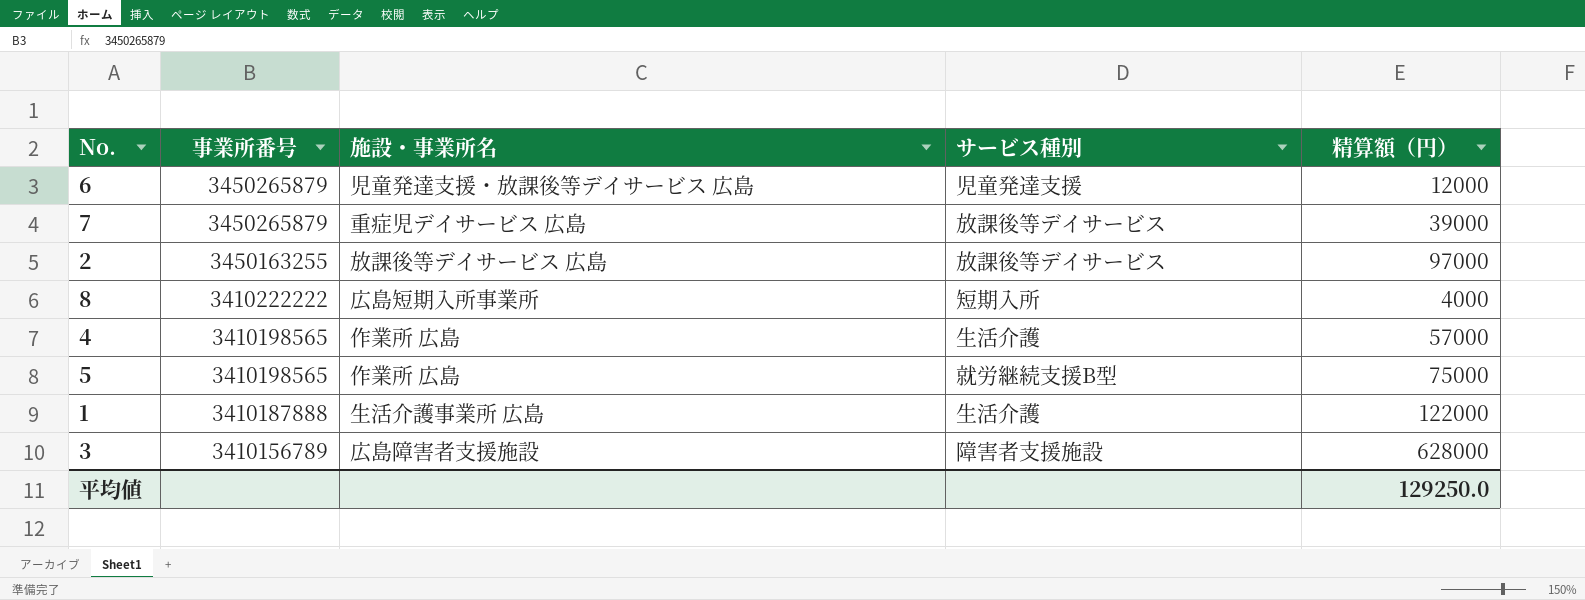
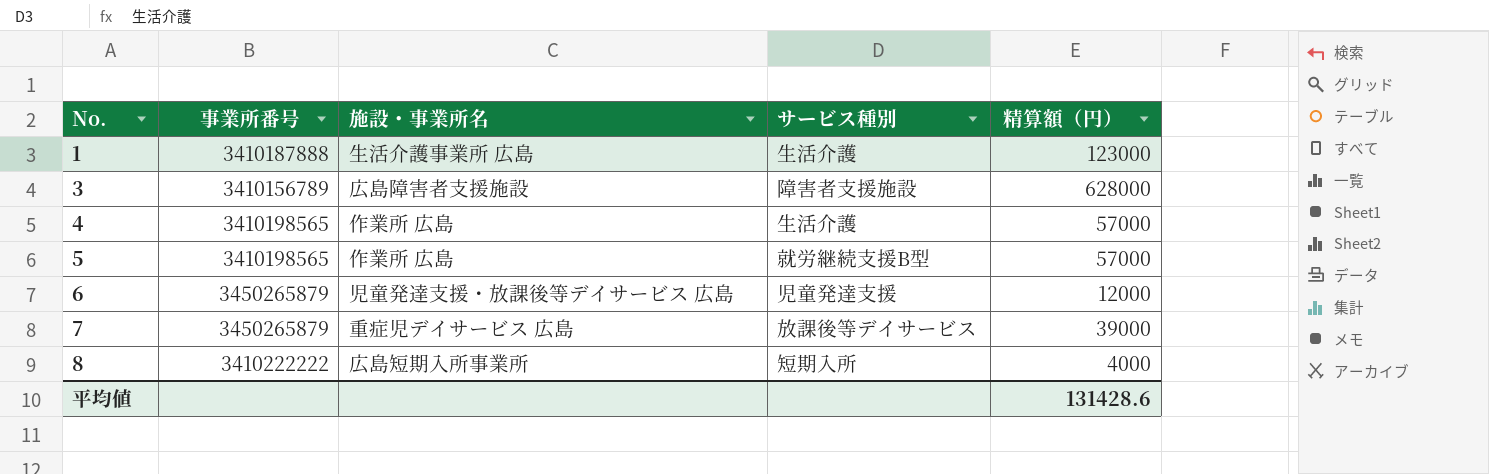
row order: 事業所番号 descending -> No. ascending
row 2: 3450163255 | 放課後等デイサービス 広島 | 放課後等デイサービス | 97000 -> none
1 | 精算額（円）: 122000 -> 123000
5 | 精算額（円）: 75000 -> 57000
平均値 | 精算額（円）: 129250.0 -> 131428.6

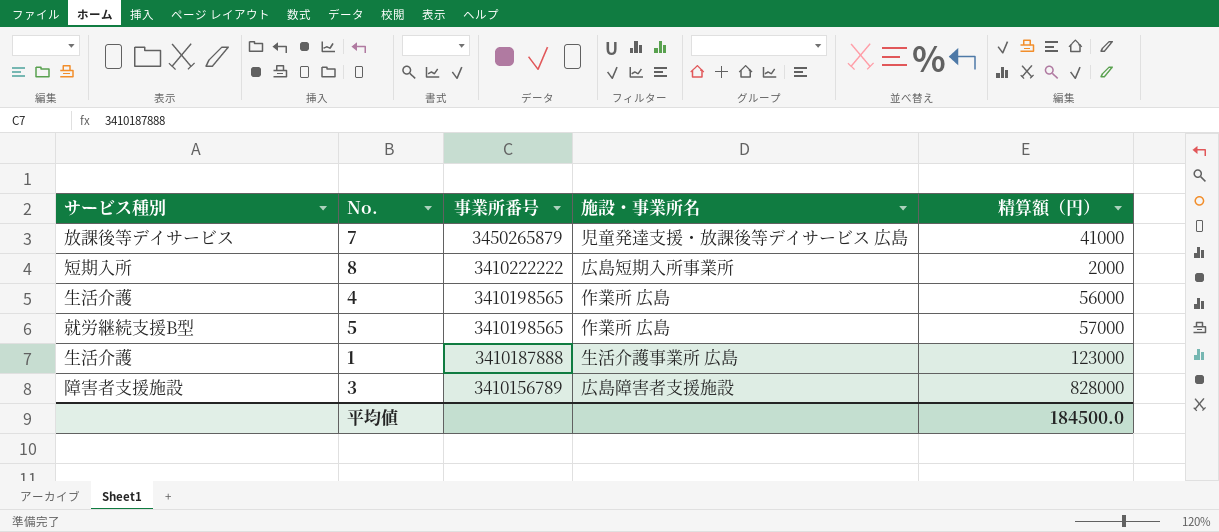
row order: No. ascending -> 事業所番号 descending
column サービス種別 | position: 4 -> 1
row 6: 3450265879 | 児童発達支援・放課後等デイサービス 広島 | 児童発達支援 | 12000 -> none
7 | 施設・事業所名: 重症児デイサービス 広島 -> 児童発達支援・放課後等デイサービス 広島
7 | 精算額（円）: 39000 -> 41000
8 | 精算額（円）: 4000 -> 2000
4 | 精算額（円）: 57000 -> 56000
3 | 精算額（円）: 628000 -> 828000
平均値 | 精算額（円）: 131428.6 -> 184500.0

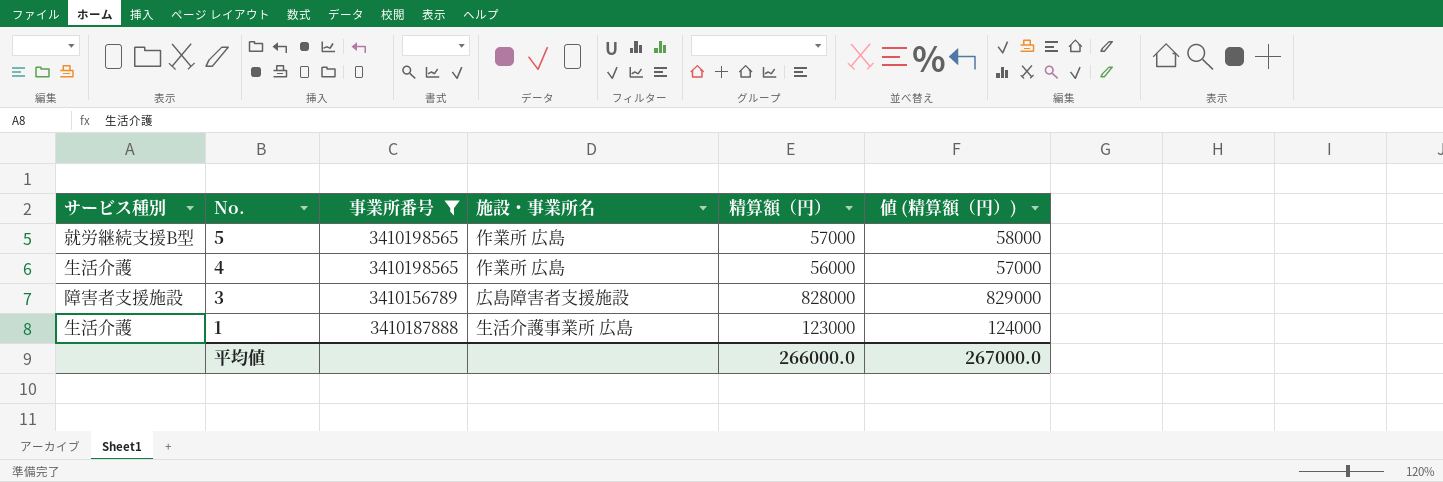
filter: none -> 事業所番号 <= 3410198565
row order: 事業所番号 descending -> No. descending
column 値 (精算額（円）) | formula: none -> [精算額（円）] + 1000
平均値 | 精算額（円）: 184500.0 -> 266000.0

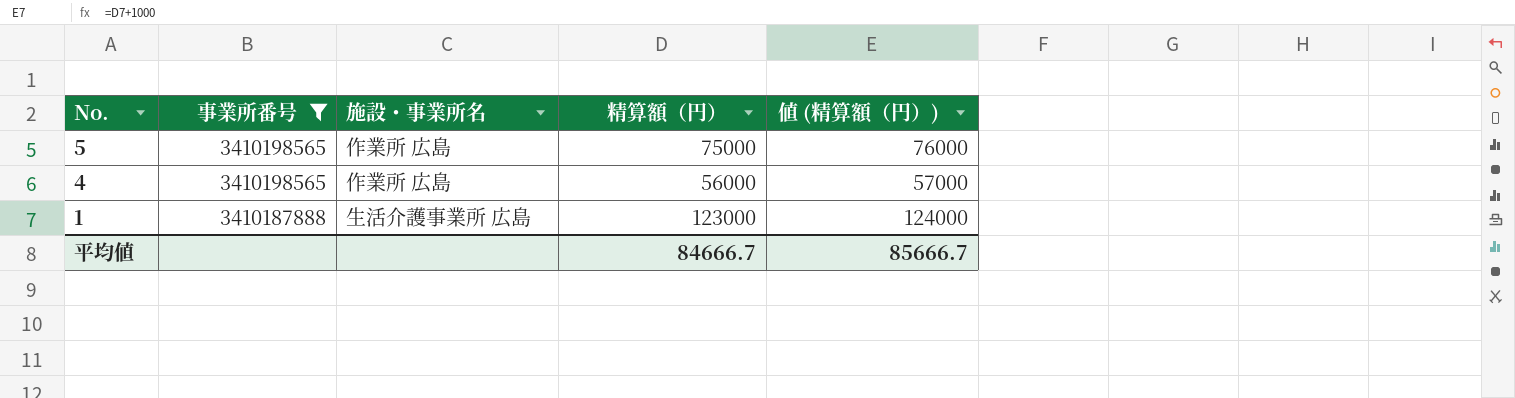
column サービス種別 | position: 1 -> none
row 3: 障害者支援施設 | 3410156789 | 広島障害者支援施設 | 828000 | 829000 -> none
5 | 精算額（円）: 57000 -> 75000
5 | 値 (精算額（円）): 58000 -> 76000
平均値 | 精算額（円）: 266000.0 -> 84666.7
平均値 | 値 (精算額（円）): 267000.0 -> 85666.7

